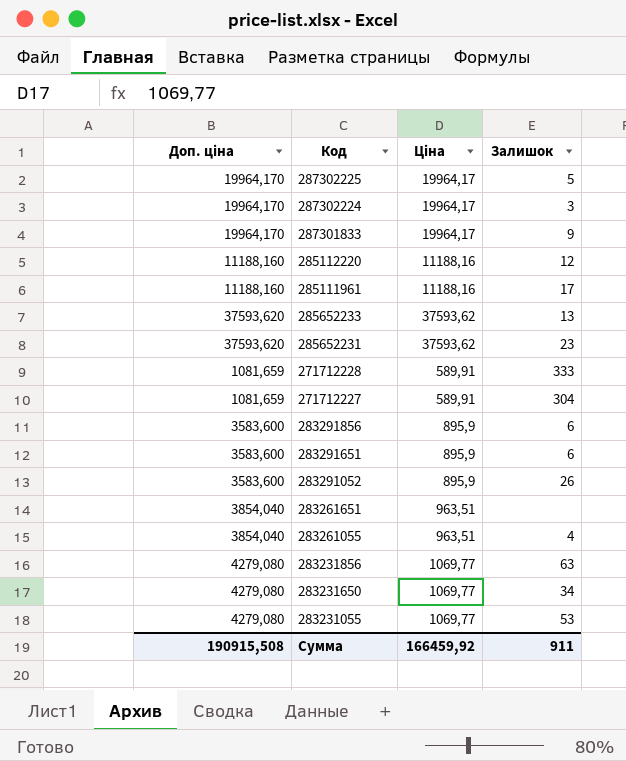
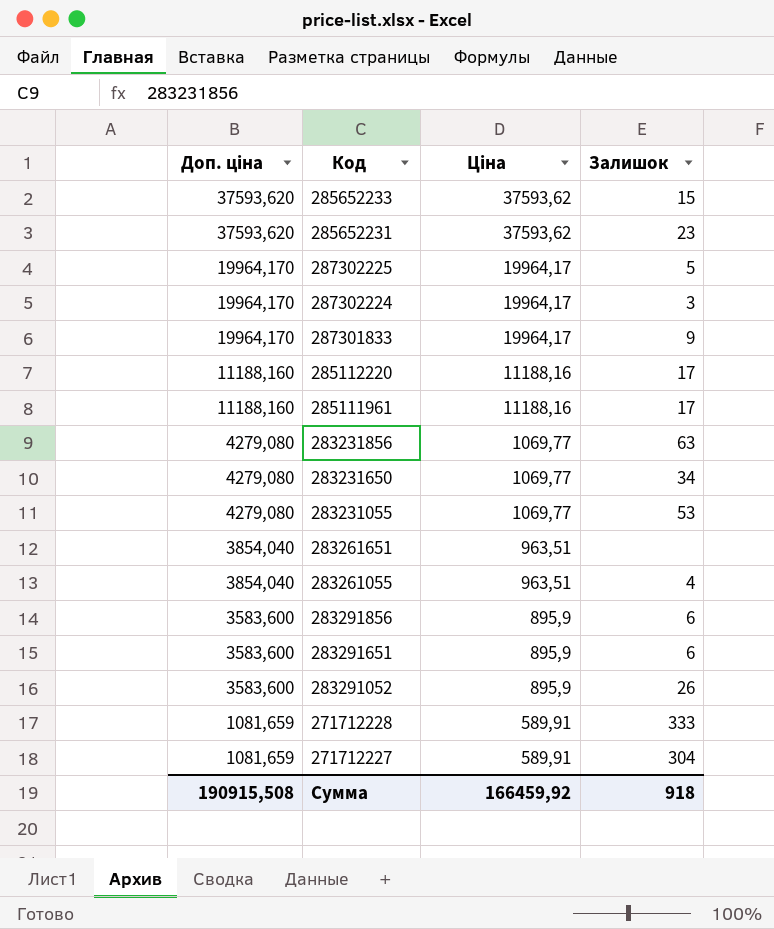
row order: none -> Доп. ціна descending
285652233 | Залишок: 13 -> 15
285112220 | Залишок: 12 -> 17
Сумма | Залишок: 911 -> 918

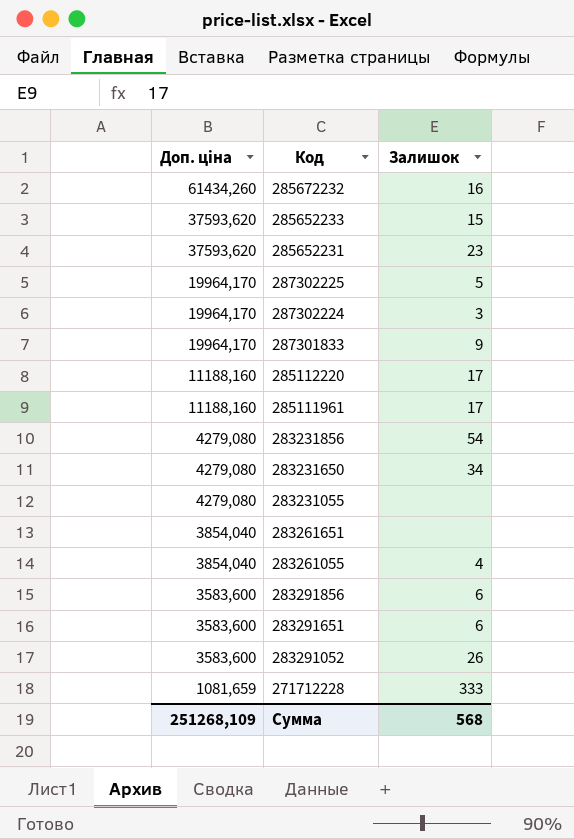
column Ціна | position: 3 -> none
row 271712227: 1081,659 | 589,91 | 304 -> none
row 285672232: none -> 61434,260 | 16
283231856 | Залишок: 63 -> 54
283231055 | Залишок: 53 -> none
Сумма | Доп. ціна: 190915,508 -> 251268,109
Сумма | Залишок: 918 -> 568

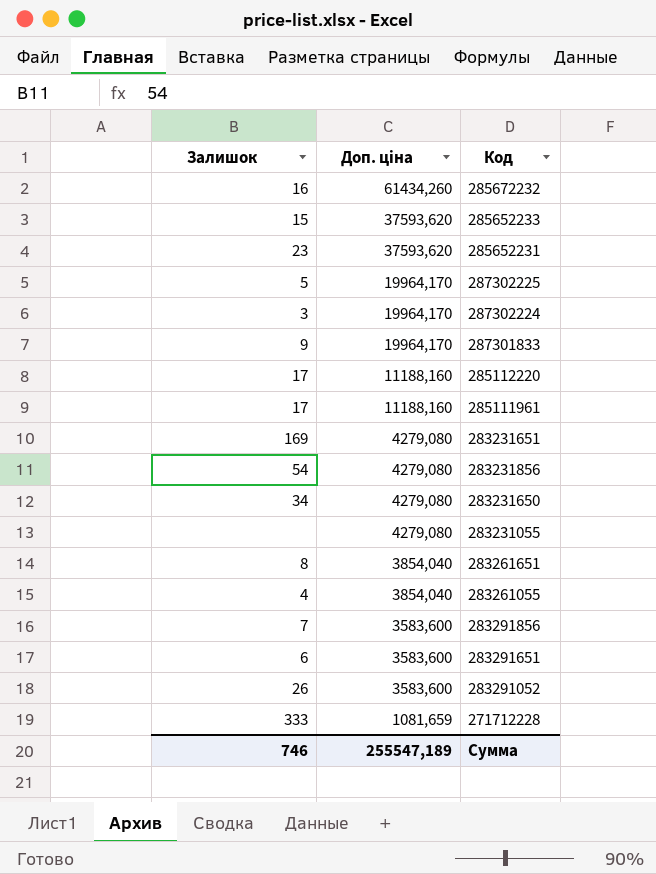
column Залишок | position: 3 -> 1
row 283231651: none -> 169 | 4279,080
283261651 | Залишок: none -> 8
283291856 | Залишок: 6 -> 7
Сумма | Залишок: 568 -> 746
Сумма | Доп. ціна: 251268,109 -> 255547,189

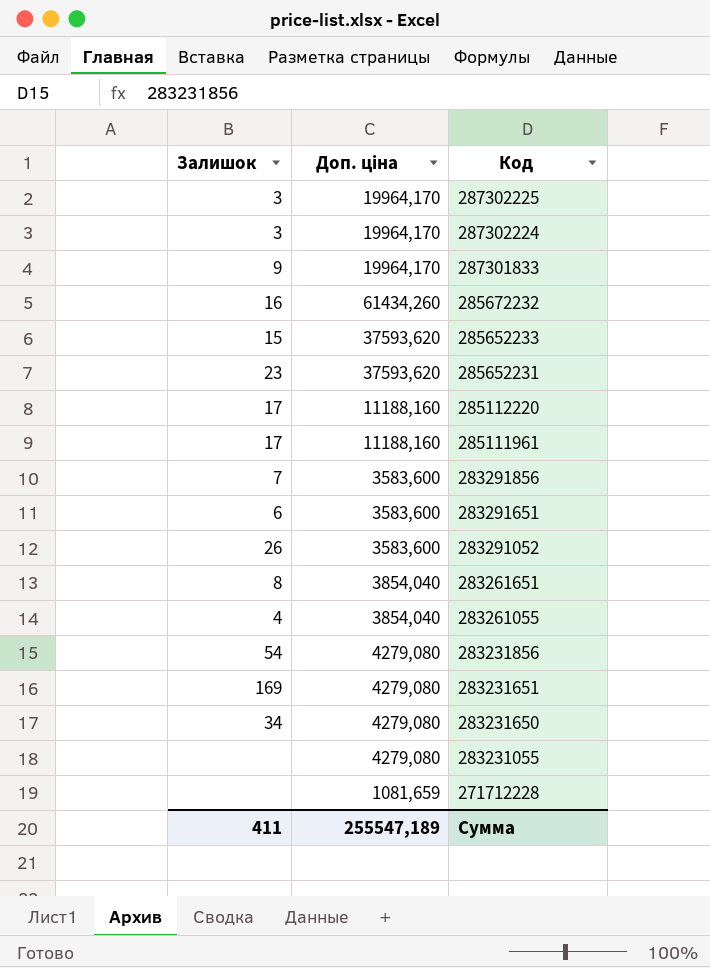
row order: Доп. ціна descending -> Код descending
287302225 | Залишок: 5 -> 3
271712228 | Залишок: 333 -> none
Сумма | Залишок: 746 -> 411

